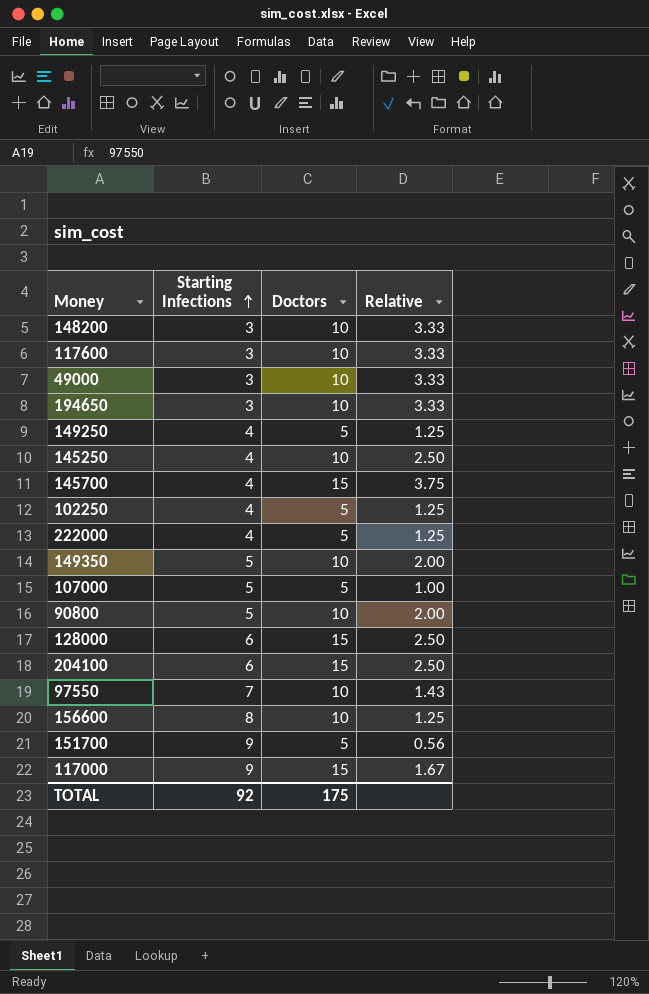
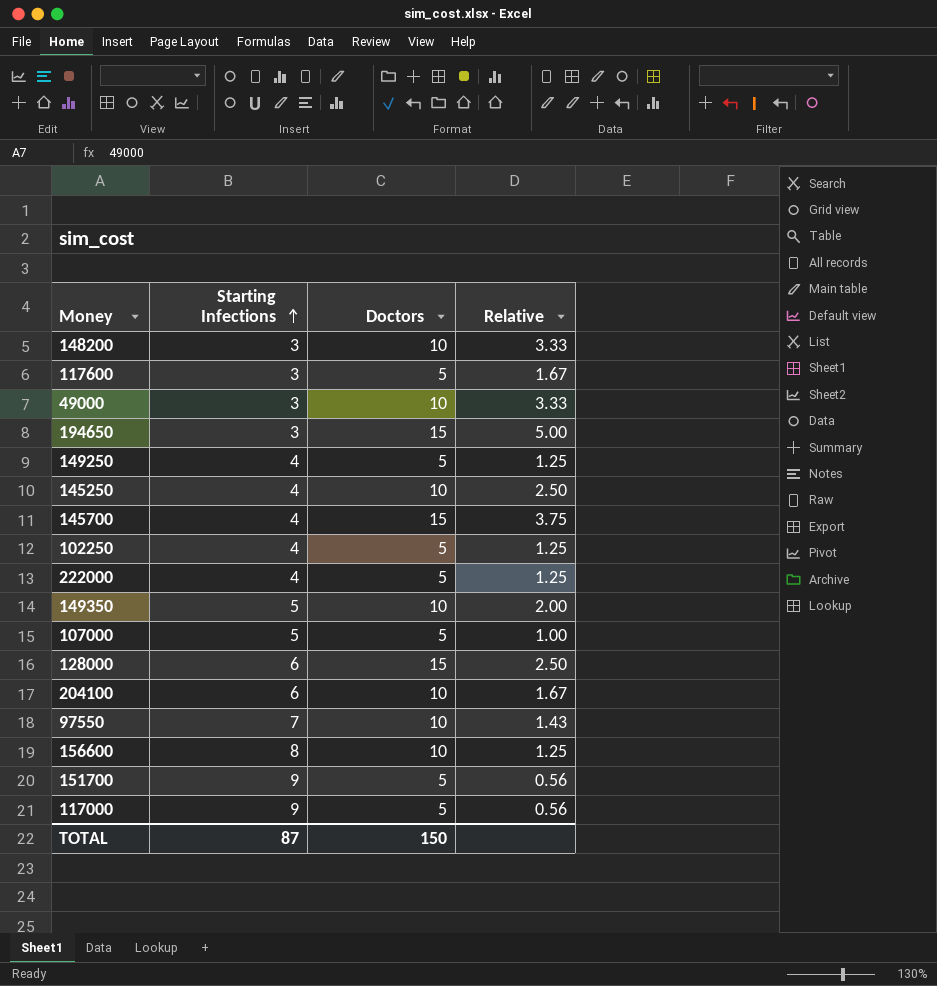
row 90800: 5 | 10 | 2.00 -> none
117600 | Doctors: 10 -> 5
117600 | Relative: 3.33 -> 1.67
194650 | Doctors: 10 -> 15
194650 | Relative: 3.33 -> 5.00
204100 | Doctors: 15 -> 10
204100 | Relative: 2.50 -> 1.67
117000 | Doctors: 15 -> 5
117000 | Relative: 1.67 -> 0.56
TOTAL | Starting Infections: 92 -> 87
TOTAL | Doctors: 175 -> 150

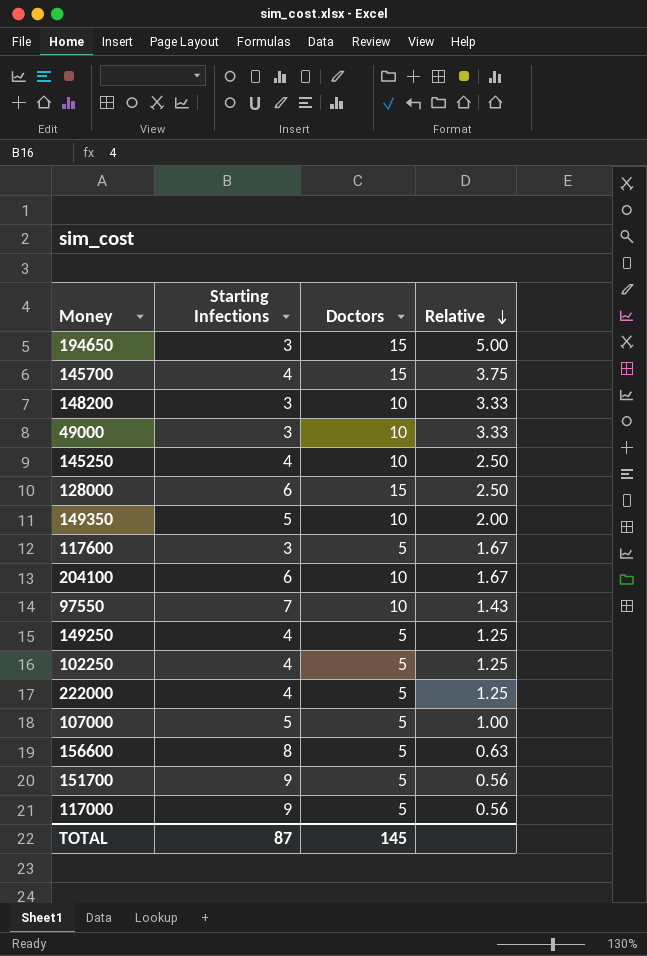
row order: Starting Infections ascending -> Relative descending
156600 | Doctors: 10 -> 5
156600 | Relative: 1.25 -> 0.63
TOTAL | Doctors: 150 -> 145

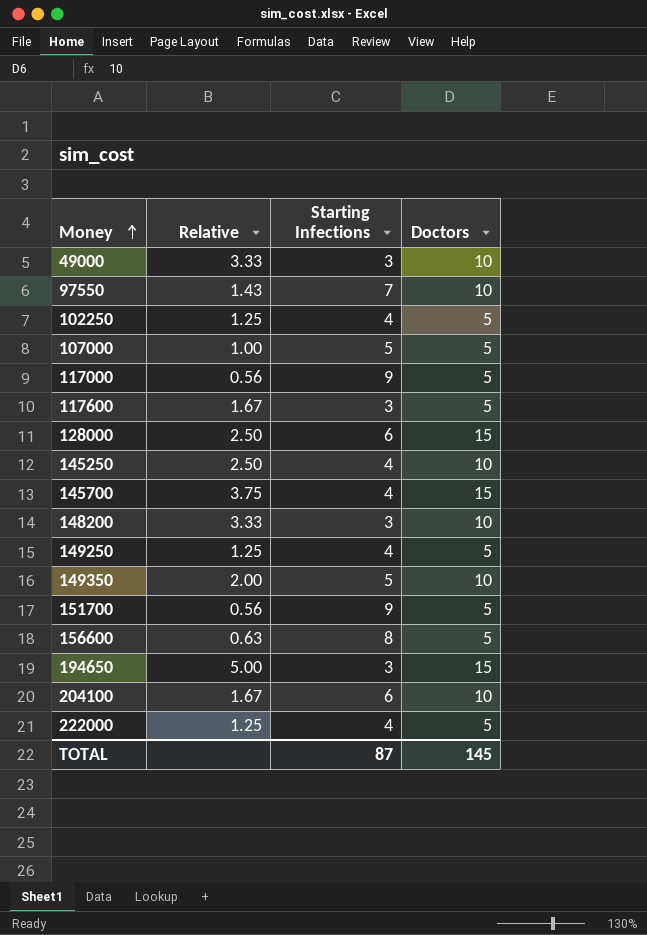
row order: Relative descending -> Money ascending
column Relative | position: 4 -> 2

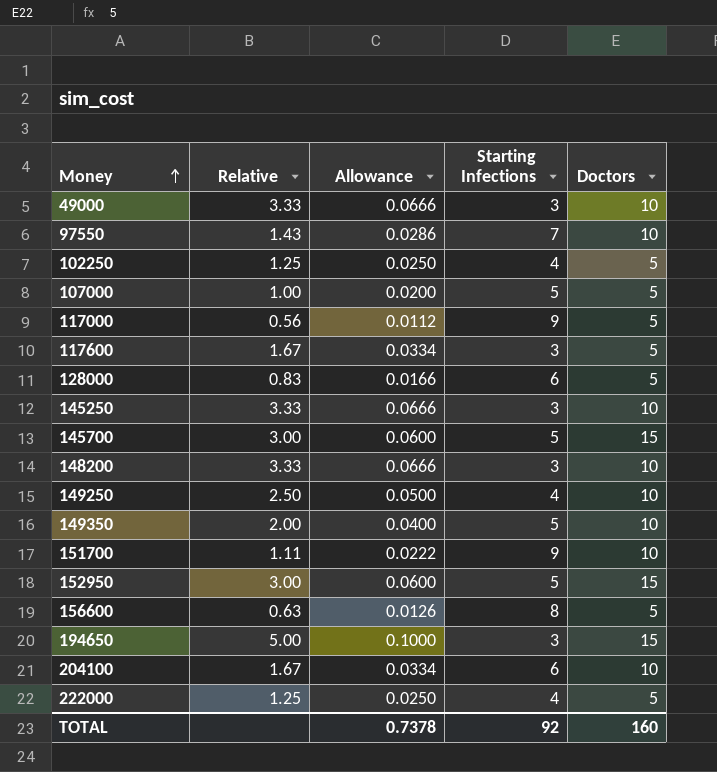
column Allowance | formula: none -> [Relative] * 0.02
128000 | Relative: 2.50 -> 0.83
128000 | Doctors: 15 -> 5
145250 | Relative: 2.50 -> 3.33
145250 | Starting Infections: 4 -> 3
145700 | Relative: 3.75 -> 3.00
145700 | Starting Infections: 4 -> 5
149250 | Relative: 1.25 -> 2.50
149250 | Doctors: 5 -> 10
151700 | Relative: 0.56 -> 1.11
151700 | Doctors: 5 -> 10
row 152950: none -> 3.00 | 0.0600 | 5 | 15
TOTAL | Starting Infections: 87 -> 92
TOTAL | Doctors: 145 -> 160

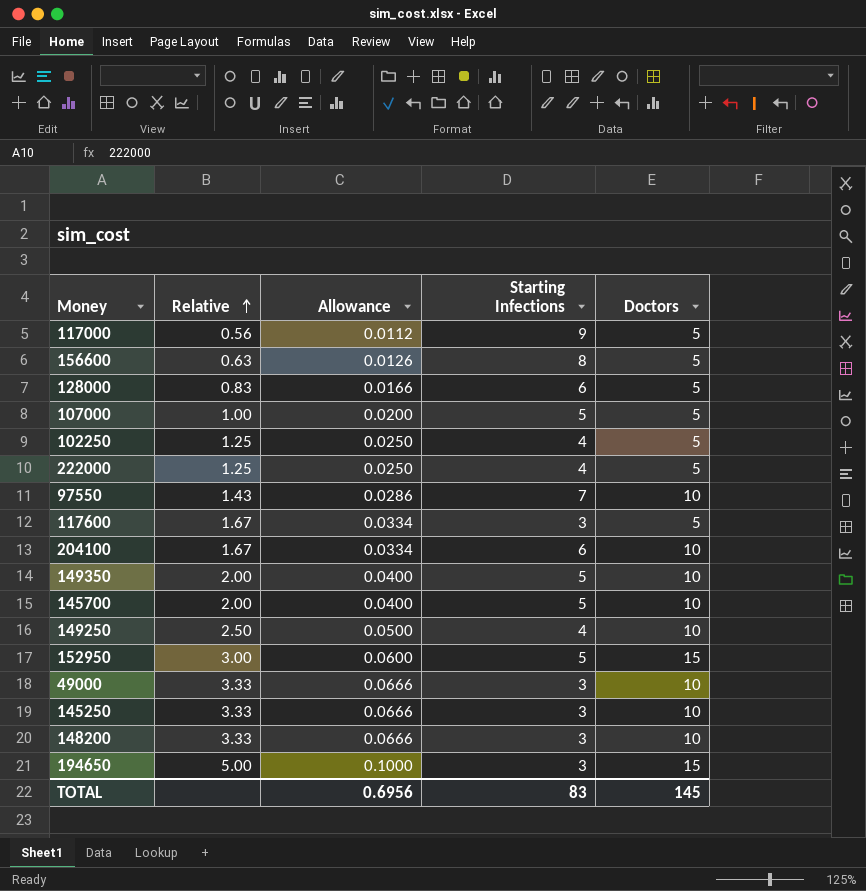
row order: Money ascending -> Relative ascending
row 151700: 1.11 | 0.0222 | 9 | 10 -> none
145700 | Relative: 3.00 -> 2.00
145700 | Allowance: 0.0600 -> 0.0400
145700 | Doctors: 15 -> 10
TOTAL | Allowance: 0.7378 -> 0.6956
TOTAL | Starting Infections: 92 -> 83
TOTAL | Doctors: 160 -> 145

